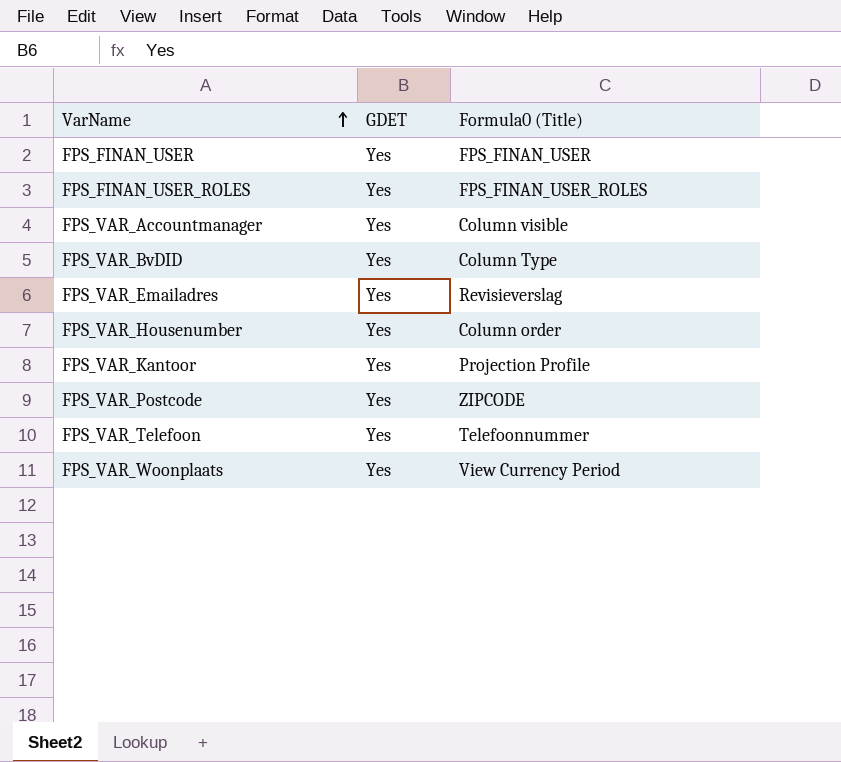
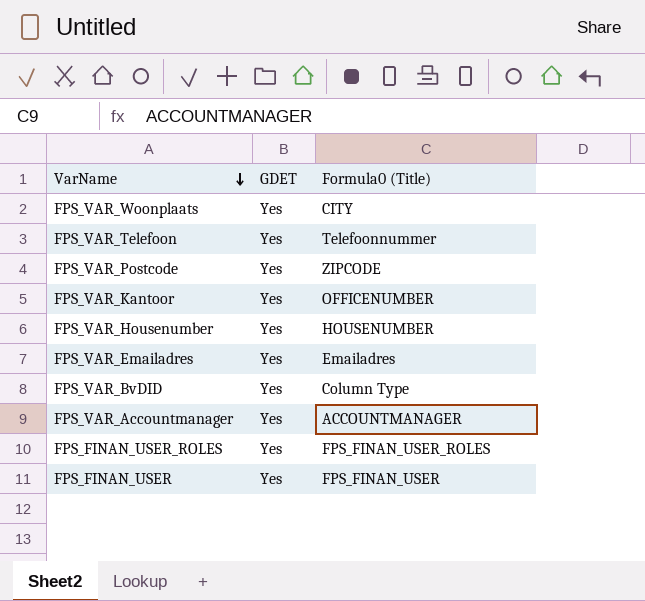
row order: VarName ascending -> VarName descending
FPS_VAR_Woonplaats | Formula0 (Title): View Currency Period -> CITY
FPS_VAR_Kantoor | Formula0 (Title): Projection Profile -> OFFICENUMBER
FPS_VAR_Housenumber | Formula0 (Title): Column order -> HOUSENUMBER
FPS_VAR_Emailadres | Formula0 (Title): Revisieverslag -> Emailadres
FPS_VAR_Accountmanager | Formula0 (Title): Column visible -> ACCOUNTMANAGER

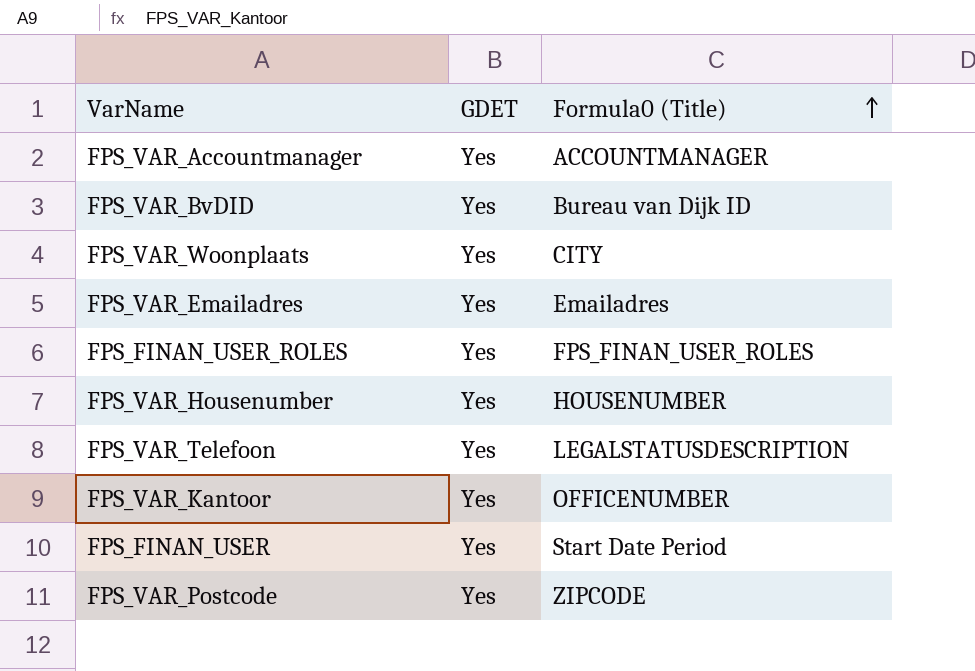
row order: VarName descending -> Formula0 (Title) ascending
FPS_VAR_BvDID | Formula0 (Title): Column Type -> Bureau van Dijk ID
FPS_VAR_Telefoon | Formula0 (Title): Telefoonnummer -> LEGALSTATUSDESCRIPTION
FPS_FINAN_USER | Formula0 (Title): FPS_FINAN_USER -> Start Date Period

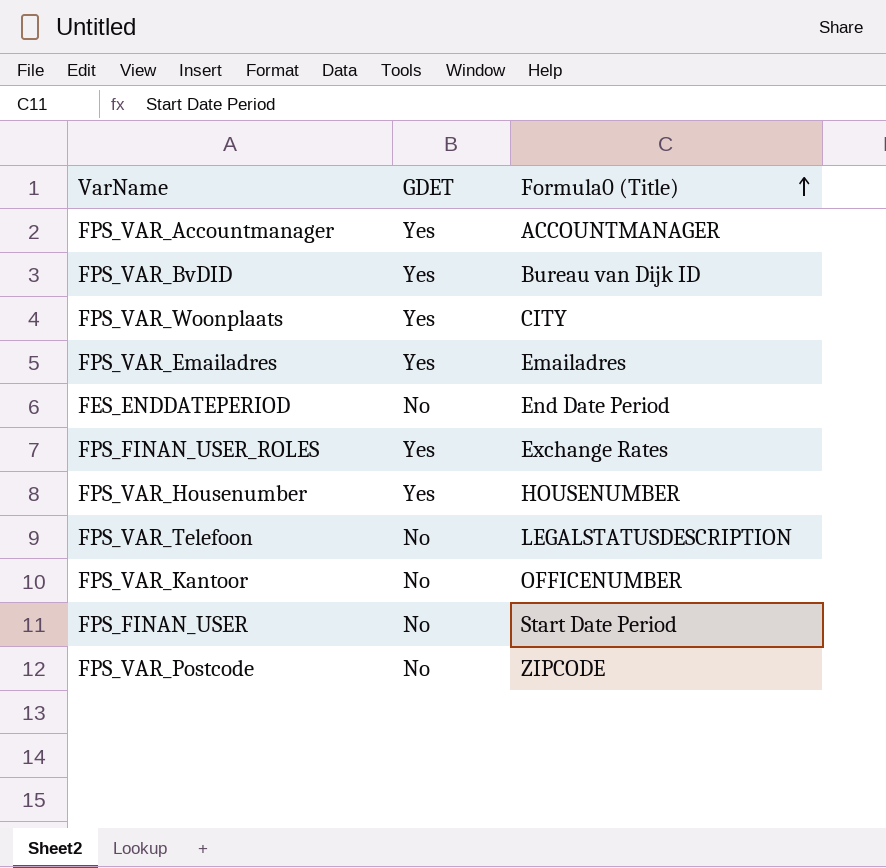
row FES_ENDDATEPERIOD: none -> No | End Date Period
FPS_FINAN_USER_ROLES | Formula0 (Title): FPS_FINAN_USER_ROLES -> Exchange Rates
FPS_VAR_Telefoon | GDET: Yes -> No
FPS_VAR_Kantoor | GDET: Yes -> No
FPS_FINAN_USER | GDET: Yes -> No
FPS_VAR_Postcode | GDET: Yes -> No

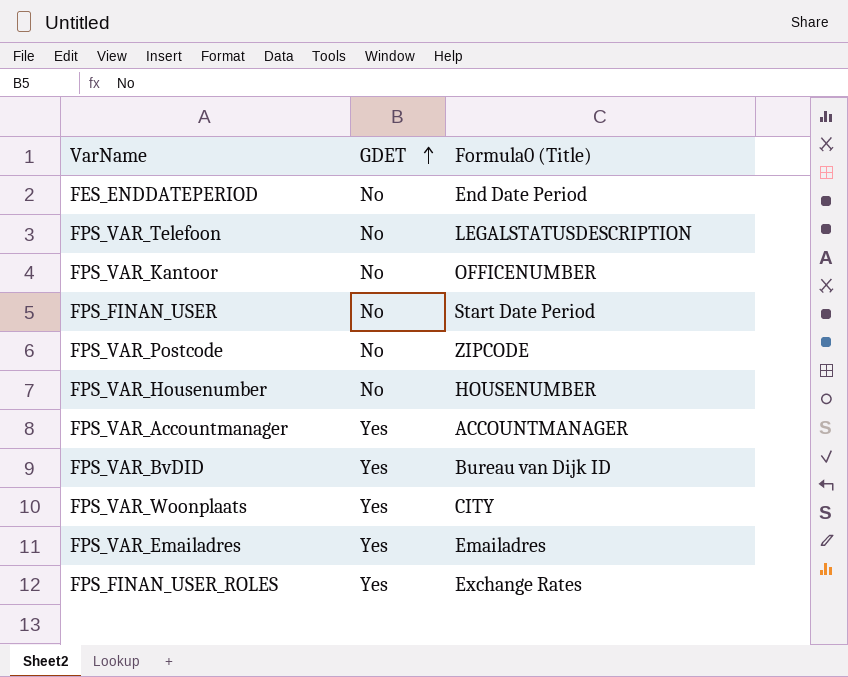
row order: Formula0 (Title) ascending -> GDET ascending
FPS_VAR_Housenumber | GDET: Yes -> No

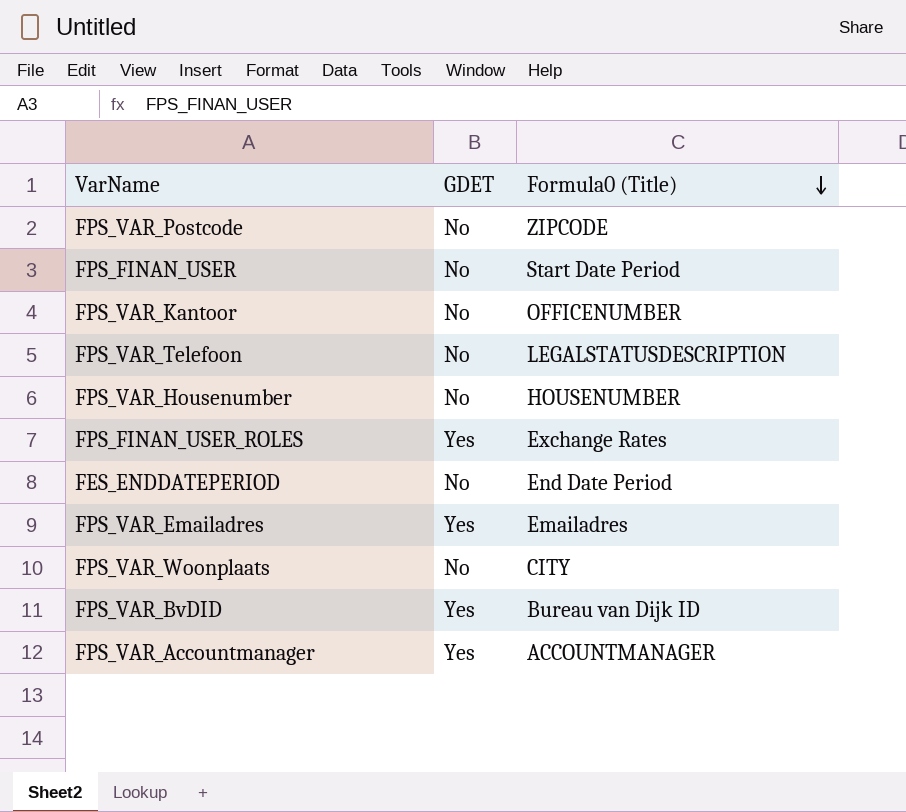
row order: GDET ascending -> Formula0 (Title) descending
FPS_VAR_Woonplaats | GDET: Yes -> No

